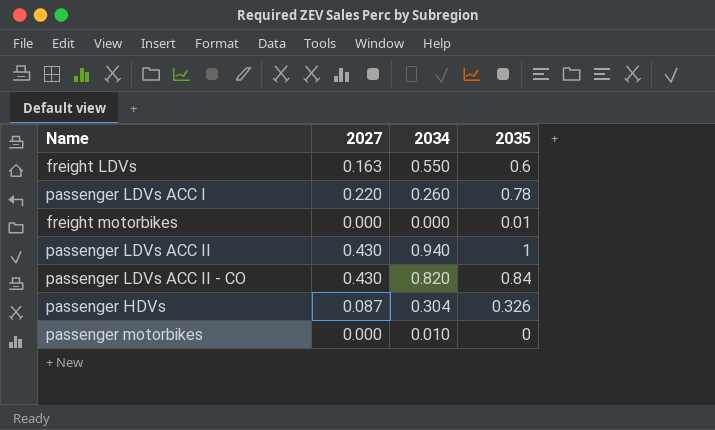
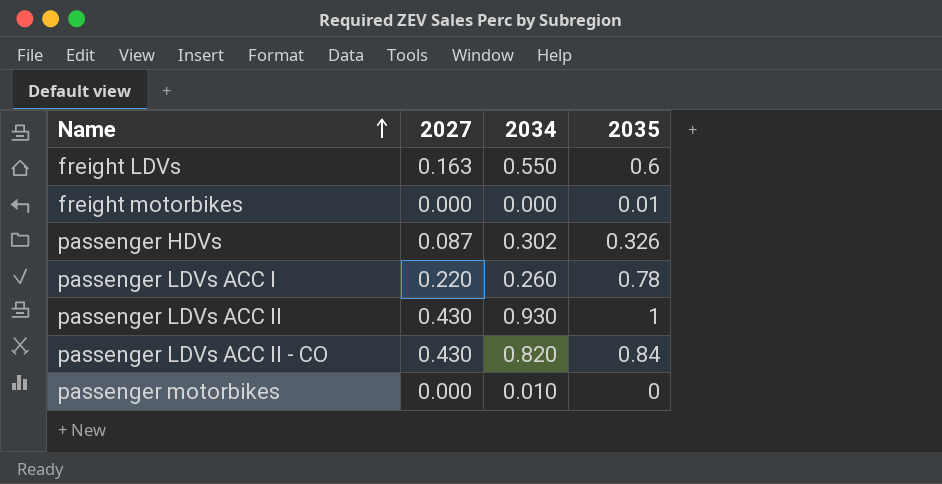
row order: none -> Name ascending
passenger HDVs | 2034: 0.304 -> 0.302
passenger LDVs ACC II | 2034: 0.940 -> 0.930

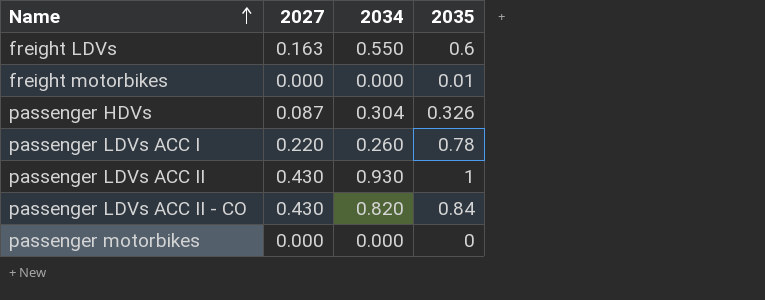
passenger HDVs | 2034: 0.302 -> 0.304
passenger motorbikes | 2034: 0.010 -> 0.000

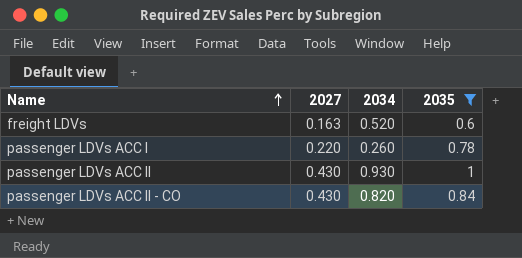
filter: none -> 2035 >= 0.6
freight LDVs | 2034: 0.550 -> 0.520

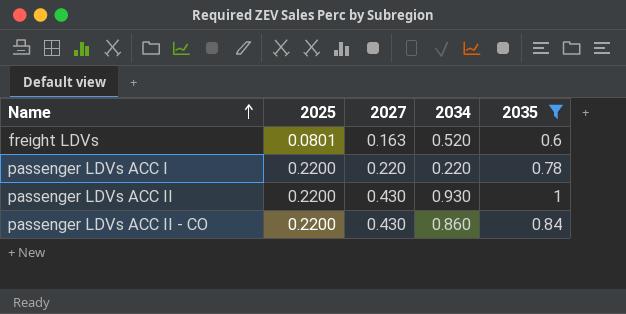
column 2025 | position: none -> 2
passenger LDVs ACC I | 2034: 0.260 -> 0.220
passenger LDVs ACC II - CO | 2034: 0.820 -> 0.860

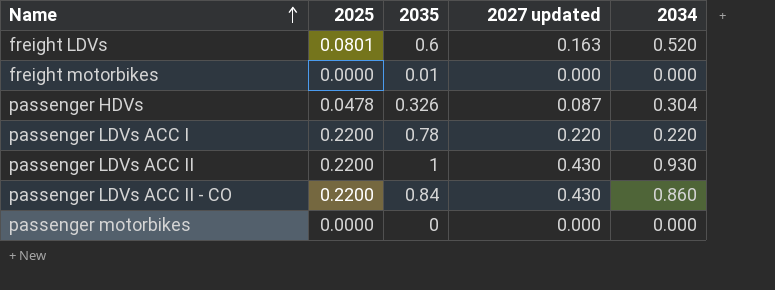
filter: 2035 >= 0.6 -> none
column 2035 | position: 5 -> 3
column name: 2027 -> 2027 updated

